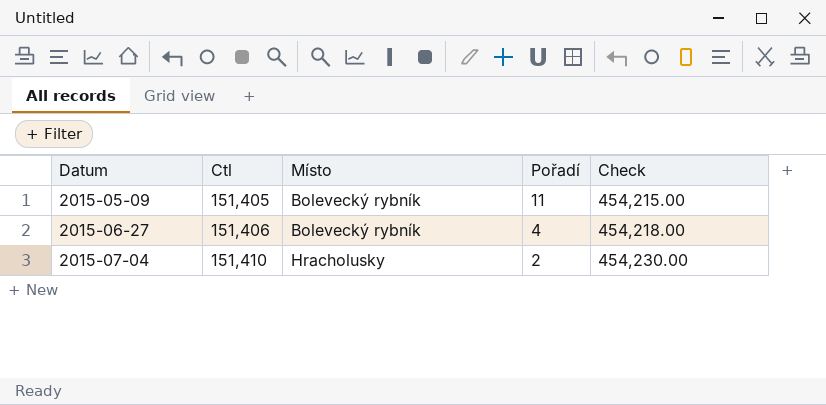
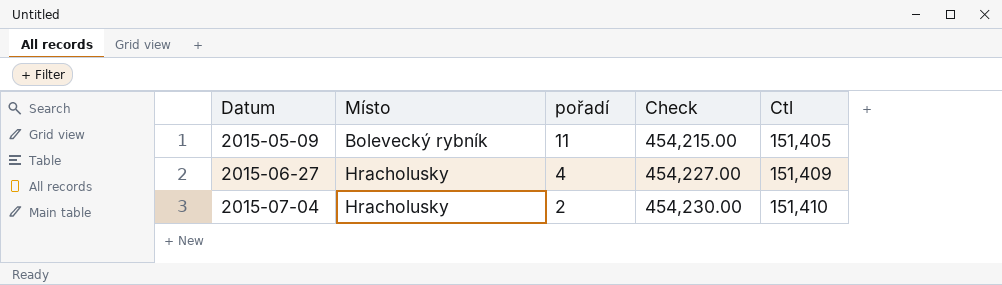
column name: Pořadí -> pořadí
column Ctl | position: 2 -> 5
2015-06-27 | Místo: Bolevecký rybník -> Hracholusky
2015-06-27 | Check: 454,218.00 -> 454,227.00
2015-06-27 | Ctl: 151,406 -> 151,409

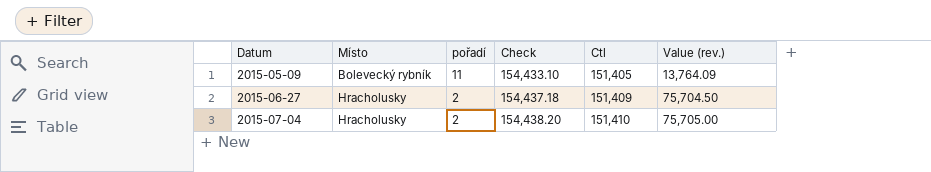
column Check | formula: [Ctl] * 3 -> [Ctl] * 1.02
column Value (rev.) | formula: none -> [Ctl] / [pořadí]
2015-06-27 | pořadí: 4 -> 2

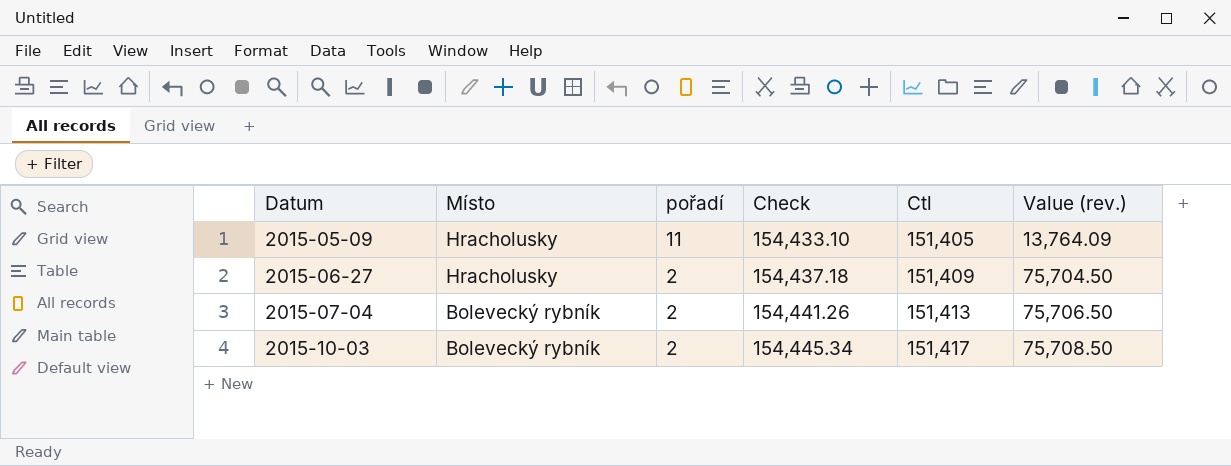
2015-05-09 | Místo: Bolevecký rybník -> Hracholusky
2015-07-04 | Místo: Hracholusky -> Bolevecký rybník
2015-07-04 | Check: 154,438.20 -> 154,441.26
2015-07-04 | Ctl: 151,410 -> 151,413
2015-07-04 | Value (rev.): 75,705.00 -> 75,706.50
row 2015-10-03: none -> Bolevecký rybník | 2 | 154,445.34 | 151,417 | 75,708.50

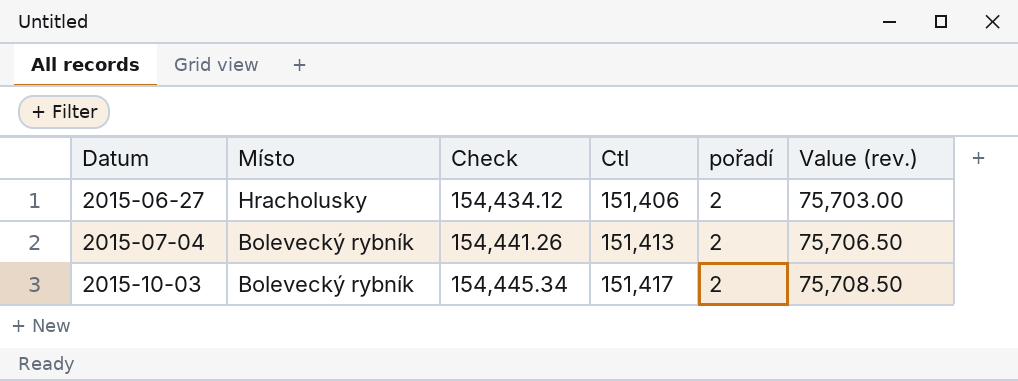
column pořadí | position: 3 -> 5
row 2015-05-09: Hracholusky | 11 | 154,433.10 | 151,405 | 13,764.09 -> none
2015-06-27 | Check: 154,437.18 -> 154,434.12
2015-06-27 | Ctl: 151,409 -> 151,406
2015-06-27 | Value (rev.): 75,704.50 -> 75,703.00

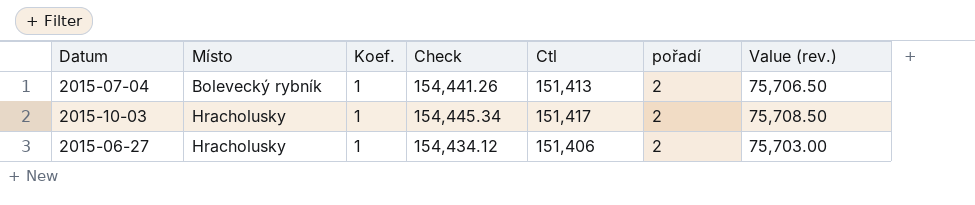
row order: Datum ascending -> Místo ascending
column Koef. | position: none -> 3
2015-10-03 | Místo: Bolevecký rybník -> Hracholusky

